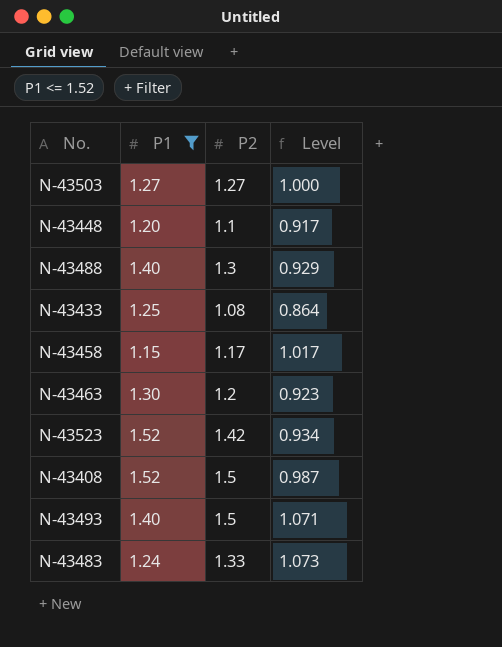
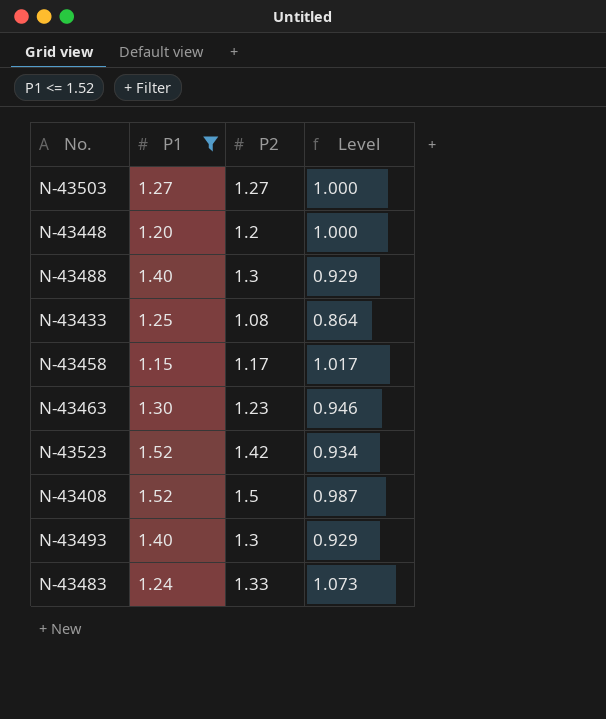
N-43448 | P2: 1.1 -> 1.2
N-43448 | Level: 0.917 -> 1.000
N-43463 | P2: 1.2 -> 1.23
N-43463 | Level: 0.923 -> 0.946
N-43493 | P2: 1.5 -> 1.3
N-43493 | Level: 1.071 -> 0.929

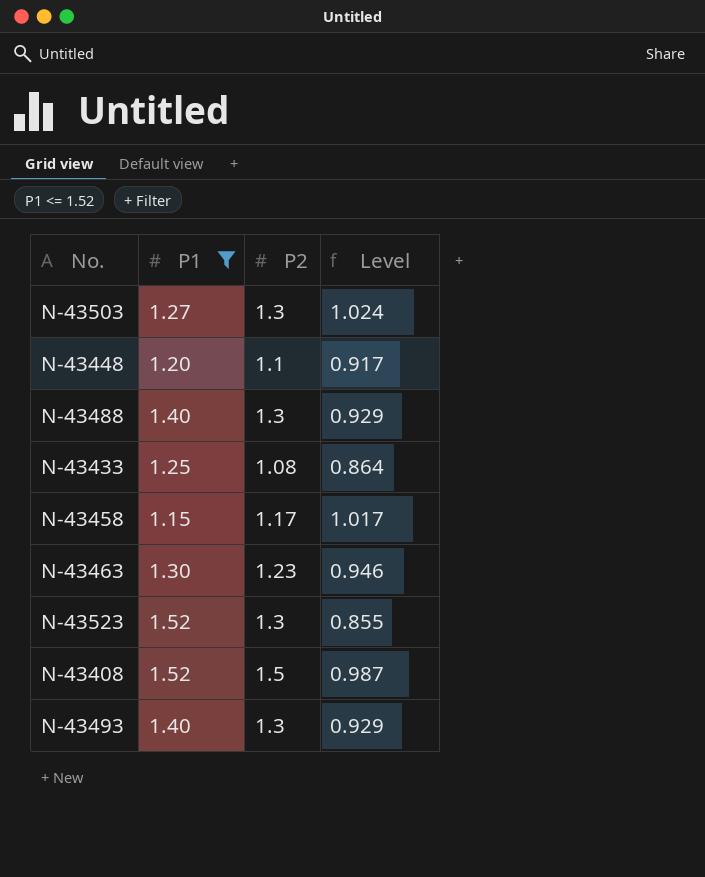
row N-43483: 1.24 | 1.33 | 1.073 -> none
N-43503 | P2: 1.27 -> 1.3
N-43503 | Level: 1.000 -> 1.024
N-43448 | P2: 1.2 -> 1.1
N-43448 | Level: 1.000 -> 0.917
N-43523 | P2: 1.42 -> 1.3
N-43523 | Level: 0.934 -> 0.855

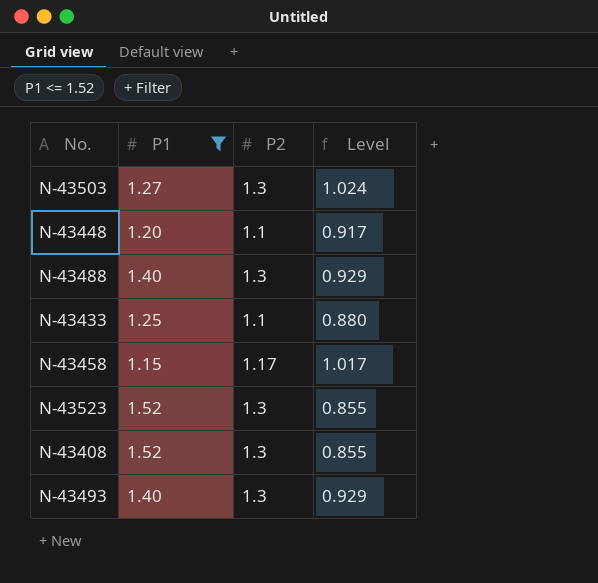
row N-43463: 1.30 | 1.23 | 0.946 -> none
N-43433 | P2: 1.08 -> 1.1
N-43433 | Level: 0.864 -> 0.880
N-43408 | P2: 1.5 -> 1.3
N-43408 | Level: 0.987 -> 0.855

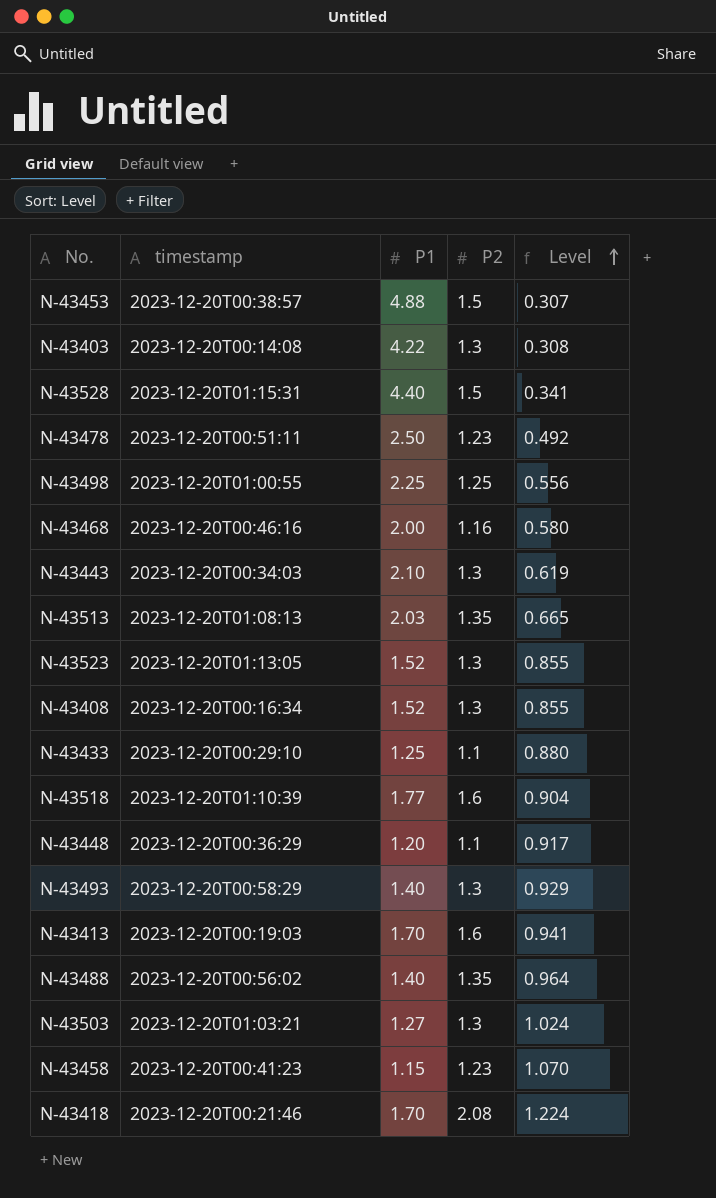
filter: P1 <= 1.52 -> none
row order: none -> Level ascending
column timestamp | position: none -> 2
N-43488 | P2: 1.3 -> 1.35
N-43488 | Level: 0.929 -> 0.964
N-43458 | P2: 1.17 -> 1.23
N-43458 | Level: 1.017 -> 1.070

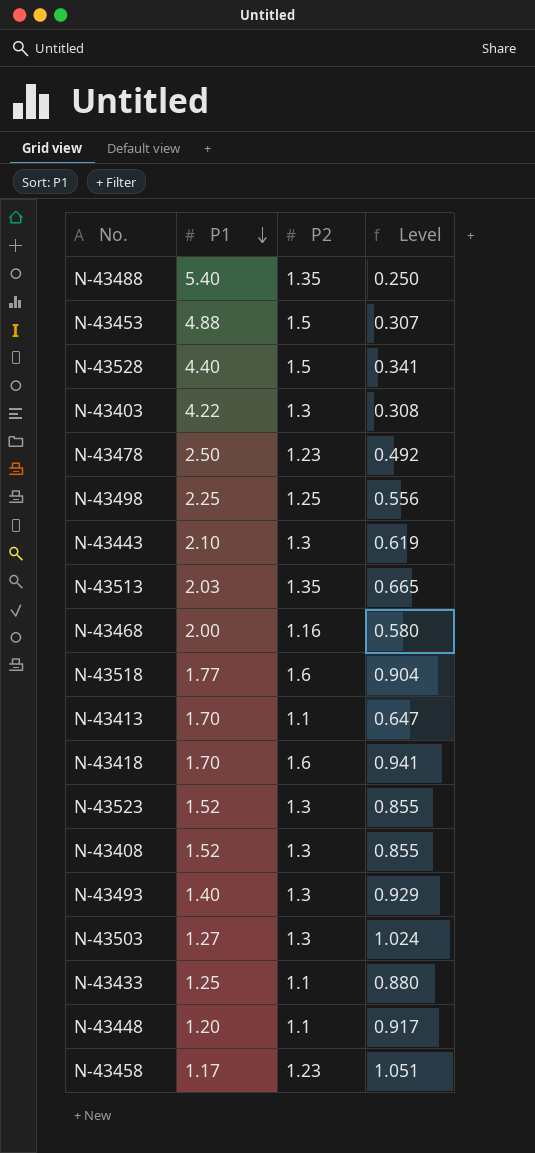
row order: Level ascending -> P1 descending
column timestamp | position: 2 -> none
N-43488 | P1: 1.40 -> 5.40
N-43488 | Level: 0.964 -> 0.250
N-43413 | P2: 1.6 -> 1.1
N-43413 | Level: 0.941 -> 0.647
N-43418 | P2: 2.08 -> 1.6
N-43418 | Level: 1.224 -> 0.941
N-43458 | P1: 1.15 -> 1.17
N-43458 | Level: 1.070 -> 1.051

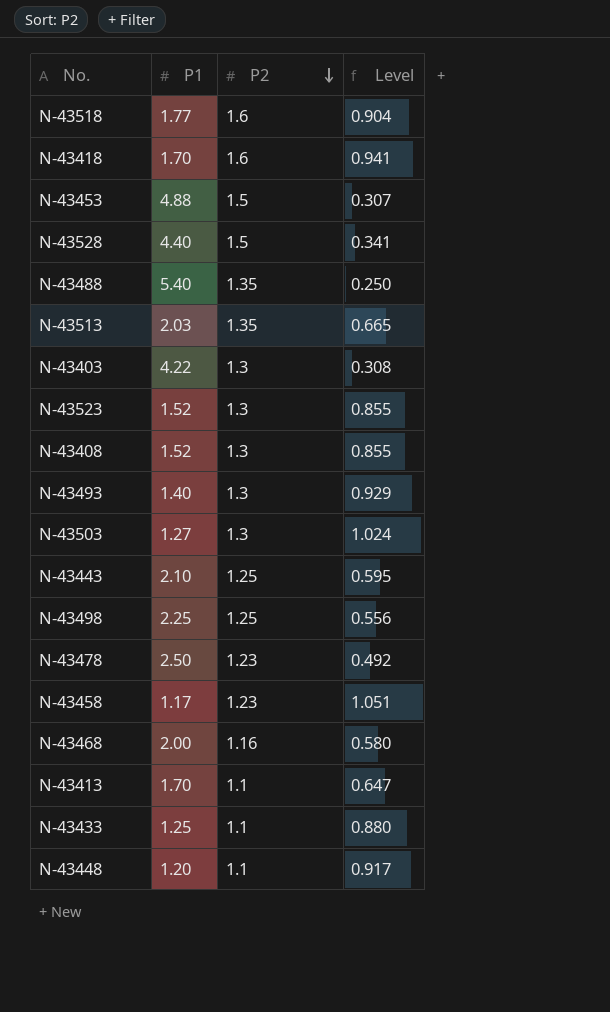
row order: P1 descending -> P2 descending
N-43443 | P2: 1.3 -> 1.25
N-43443 | Level: 0.619 -> 0.595

